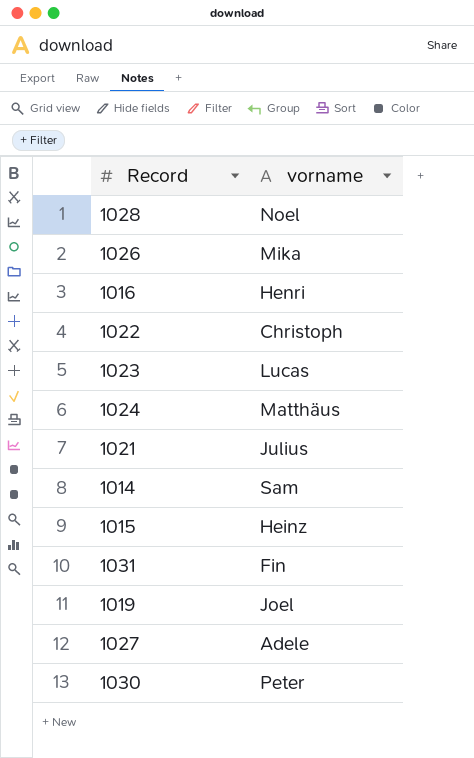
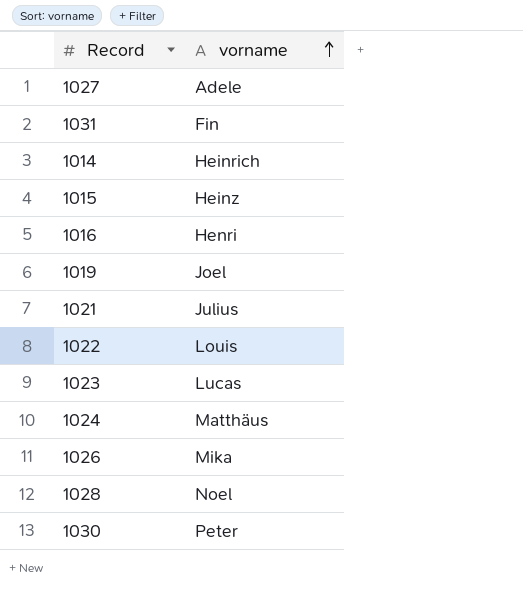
row order: none -> vorname ascending
1014 | vorname: Sam -> Heinrich
1022 | vorname: Christoph -> Louis

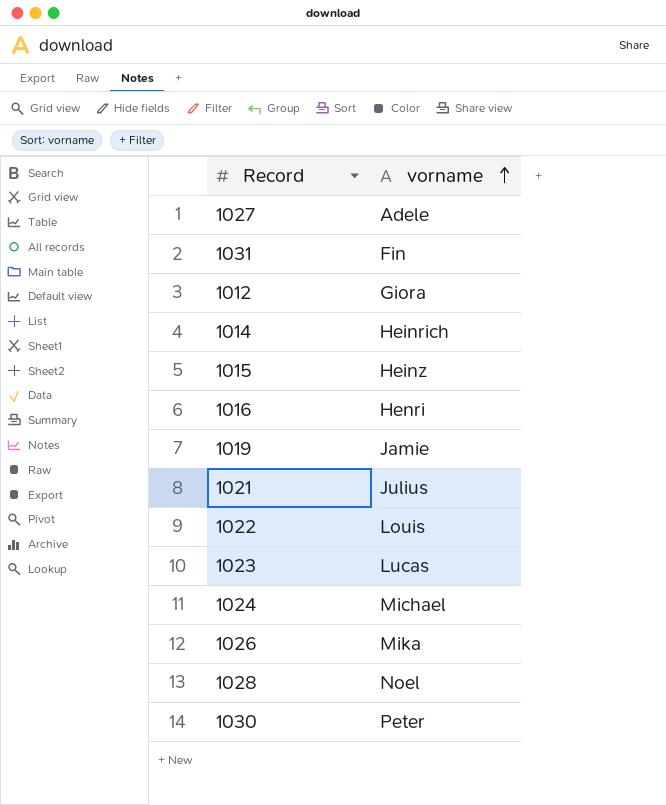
row 1012: none -> Giora
1019 | vorname: Joel -> Jamie
1024 | vorname: Matthäus -> Michael

